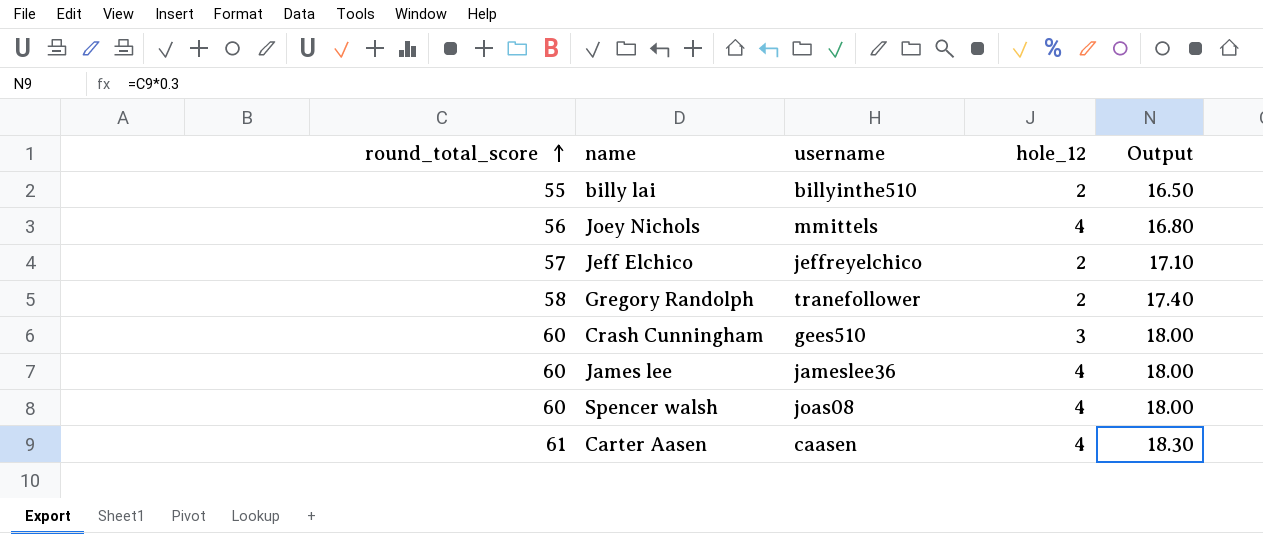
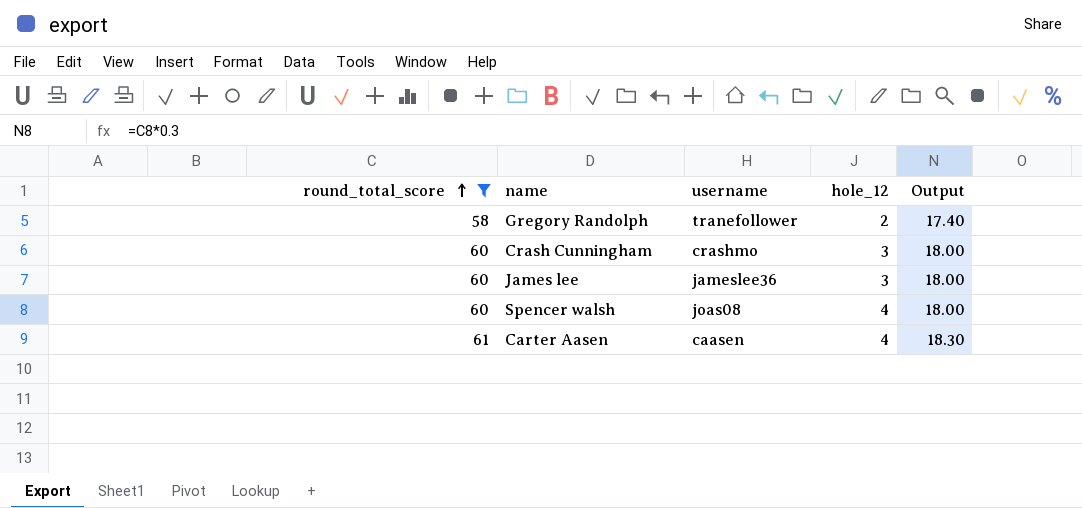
filter: none -> round_total_score >= 58
Crash Cunningham | username: gees510 -> crashmo
James lee | hole_12: 4 -> 3

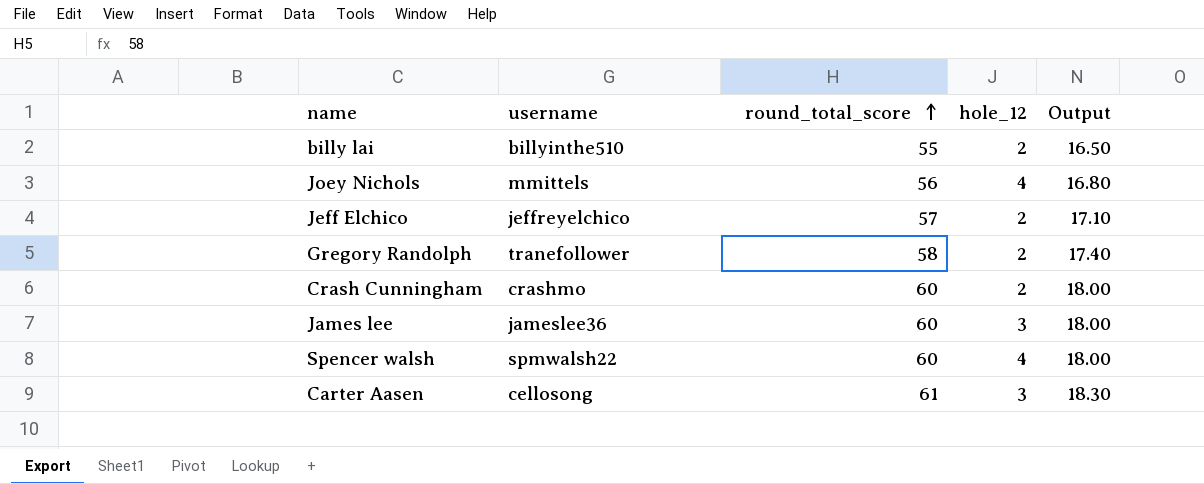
filter: round_total_score >= 58 -> none
column round_total_score | position: 1 -> 3
Crash Cunningham | hole_12: 3 -> 2
Spencer walsh | username: joas08 -> spmwalsh22
Carter Aasen | username: caasen -> cellosong
Carter Aasen | hole_12: 4 -> 3

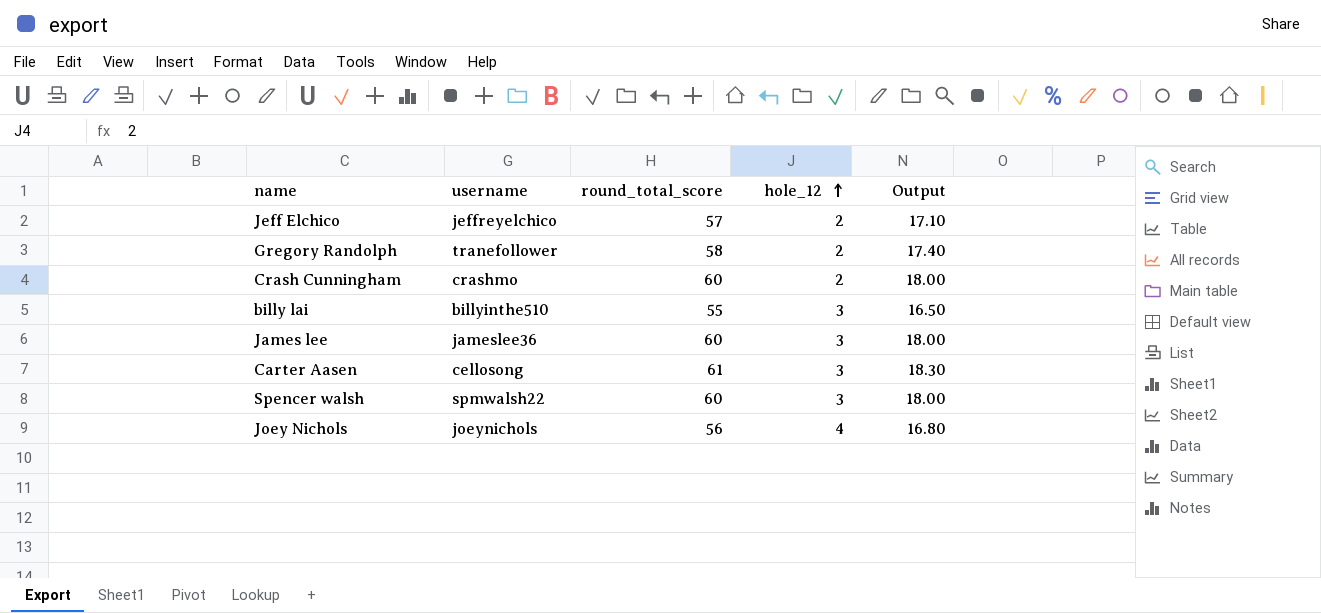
row order: round_total_score ascending -> hole_12 ascending
billy lai | hole_12: 2 -> 3
Spencer walsh | hole_12: 4 -> 3
Joey Nichols | username: mmittels -> joeynichols

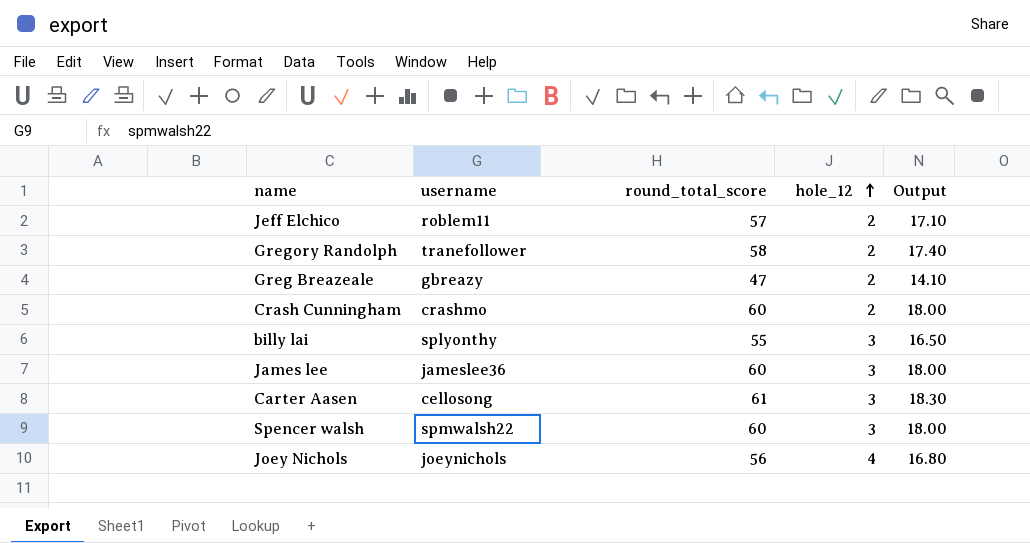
Jeff Elchico | username: jeffreyelchico -> roblem11
row Greg Breazeale: none -> gbreazy | 47 | 2 | 14.10
billy lai | username: billyinthe510 -> splyonthy

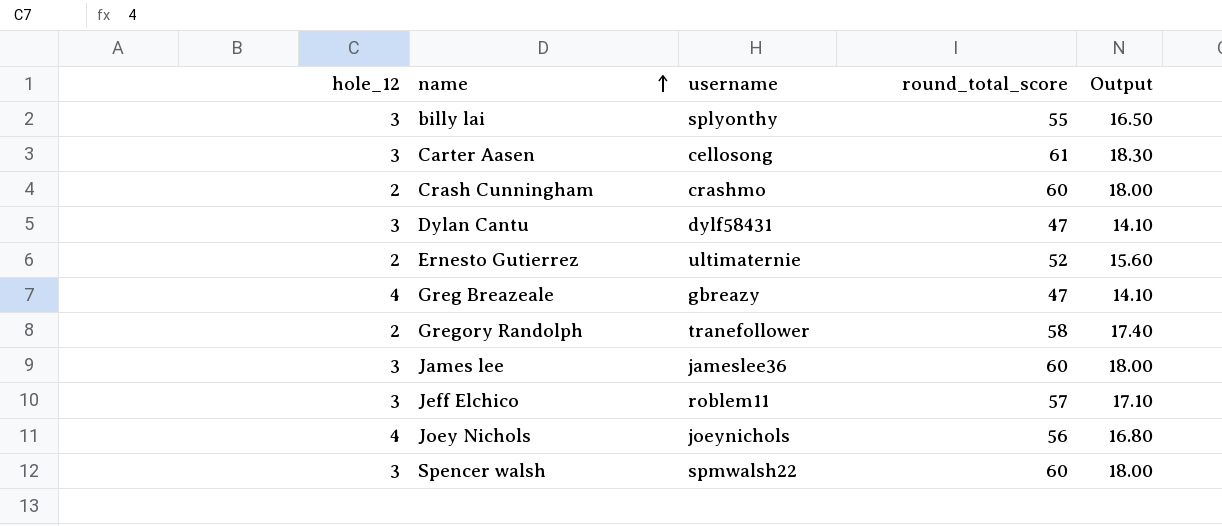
row order: hole_12 ascending -> name ascending
column hole_12 | position: 4 -> 1
row Dylan Cantu: none -> 3 | dylf58431 | 47 | 14.10
row Ernesto Gutierrez: none -> 2 | ultimaternie | 52 | 15.60
Greg Breazeale | hole_12: 2 -> 4
Jeff Elchico | hole_12: 2 -> 3

